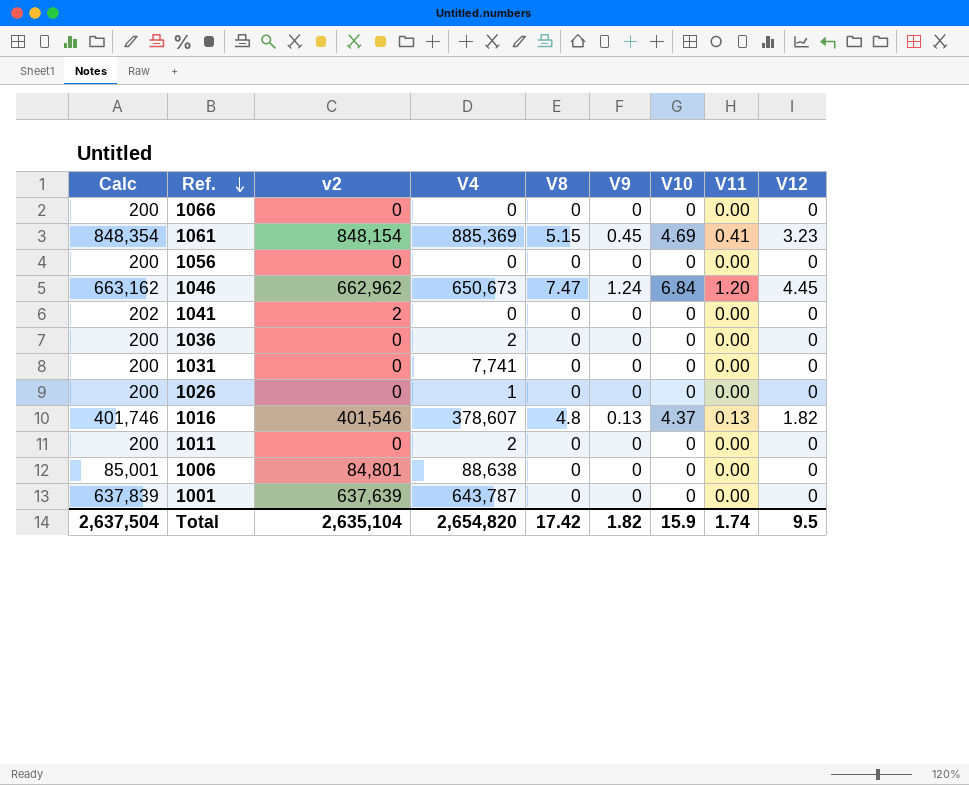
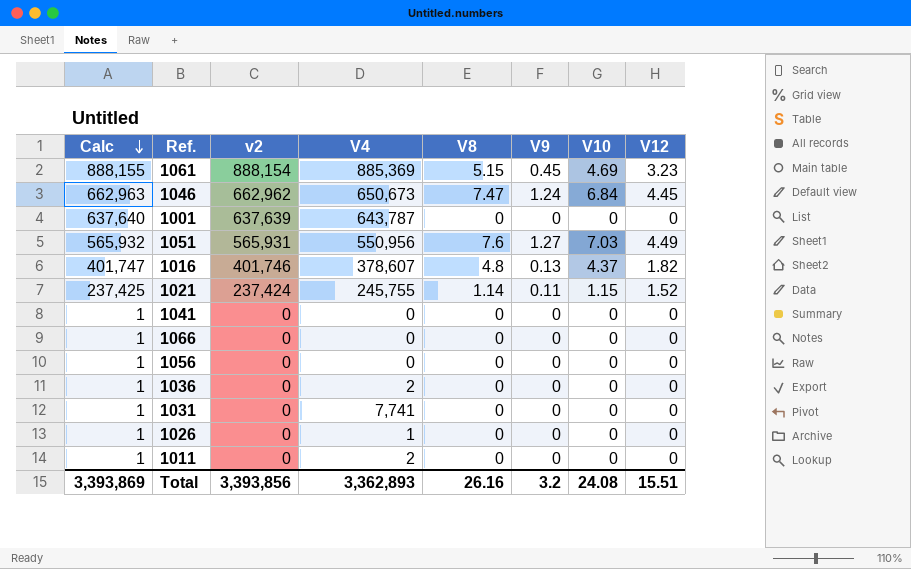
row order: Ref. descending -> Calc descending
column V11 | position: 8 -> none
column Calc | formula: [v2] + 200 -> [v2] + 1
row 1006: 85,001 | 84,801 | 88,638 | 0 | 0 | 0 | 0.00 | 0 -> none
1061 | v2: 848,154 -> 888,154
row 1051: none -> 565,932 | 565,931 | 550,956 | 7.6 | 1.27 | 7.03 | 4.49
1016 | v2: 401,546 -> 401,746
row 1021: none -> 237,425 | 237,424 | 245,755 | 1.14 | 0.11 | 1.15 | 1.52
1041 | v2: 2 -> 0
Total | Calc: 2,637,504 -> 3,393,869
Total | v2: 2,635,104 -> 3,393,856
Total | V4: 2,654,820 -> 3,362,893
Total | V8: 17.42 -> 26.16
Total | V9: 1.82 -> 3.2
Total | V10: 15.9 -> 24.08
Total | V12: 9.5 -> 15.51

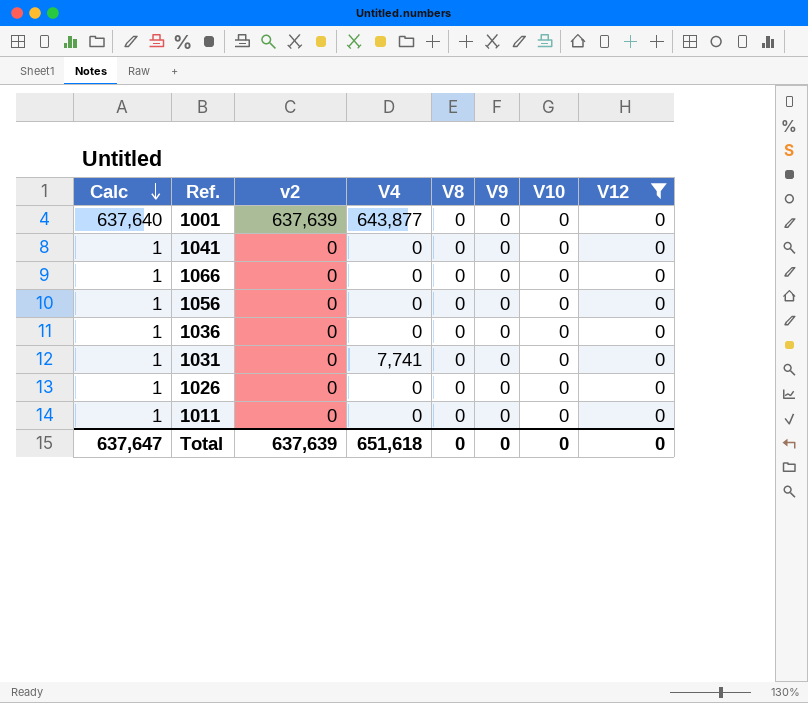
filter: none -> V12 = 0
1001 | V4: 643,787 -> 643,877
1036 | V4: 2 -> 0
1026 | V4: 1 -> 0
1011 | V4: 2 -> 0
Total | Calc: 3,393,869 -> 637,647
Total | v2: 3,393,856 -> 637,639
Total | V4: 3,362,893 -> 651,618
Total | V8: 26.16 -> 0
Total | V9: 3.2 -> 0
Total | V10: 24.08 -> 0
Total | V12: 15.51 -> 0

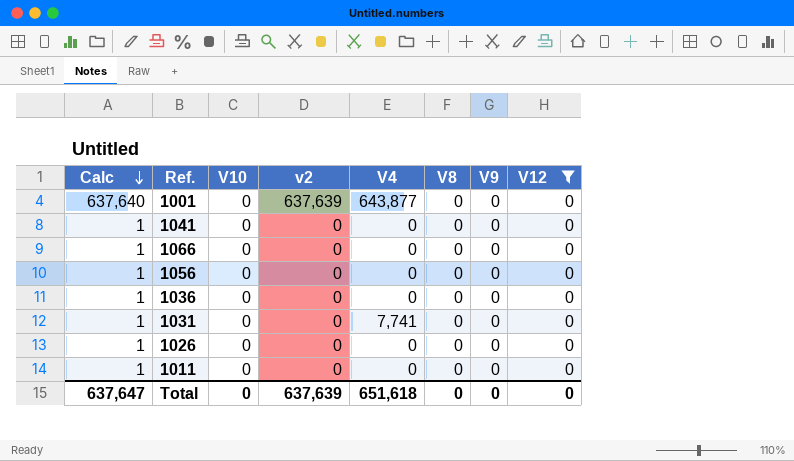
column V10 | position: 7 -> 3

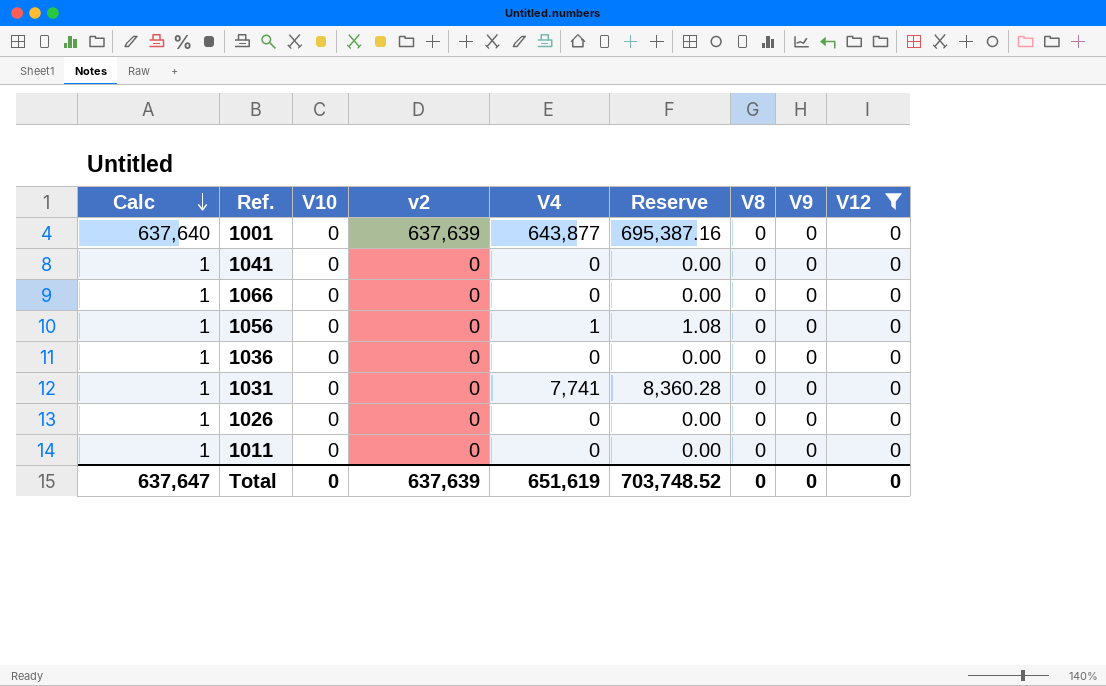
column Reserve | formula: none -> [V4] * 1.08
1056 | V4: 0 -> 1
Total | V4: 651,618 -> 651,619

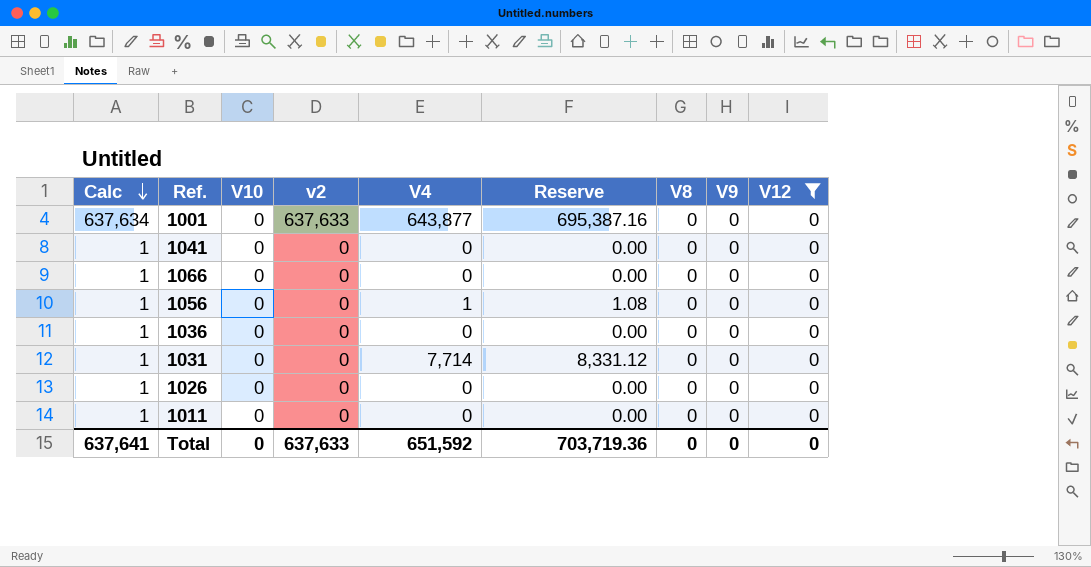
1001 | Calc: 637,640 -> 637,634
1001 | v2: 637,639 -> 637,633
1031 | V4: 7,741 -> 7,714
1031 | Reserve: 8,360.28 -> 8,331.12
Total | Calc: 637,647 -> 637,641
Total | v2: 637,639 -> 637,633
Total | V4: 651,619 -> 651,592
Total | Reserve: 703,748.52 -> 703,719.36

